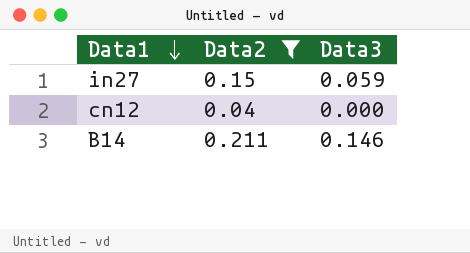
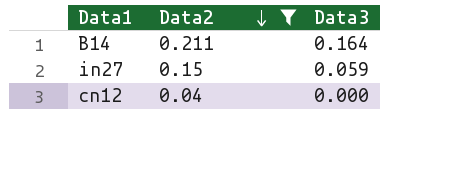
row order: Data1 descending -> Data2 descending
B14 | Data3: 0.146 -> 0.164

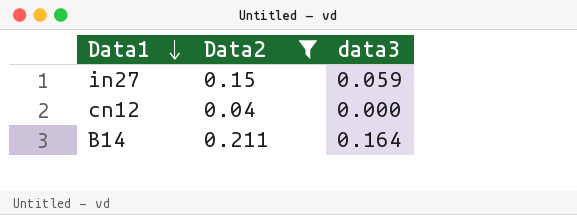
row order: Data2 descending -> Data1 descending
column name: Data3 -> data3

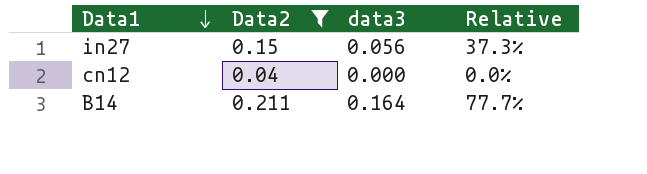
column Relative | formula: none -> [data3] / [Data2]
in27 | data3: 0.059 -> 0.056

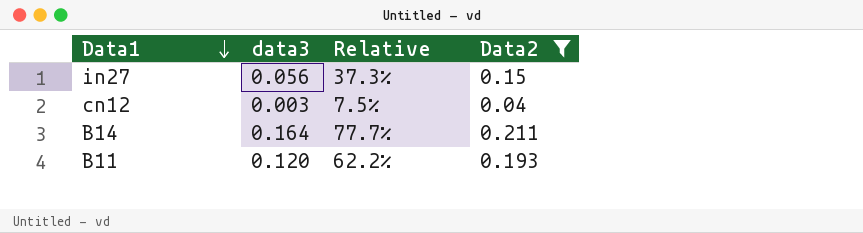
column Data2 | position: 2 -> 4
cn12 | data3: 0.000 -> 0.003
cn12 | Relative: 0.0% -> 7.5%
row B11: none -> 0.120 | 62.2% | 0.193

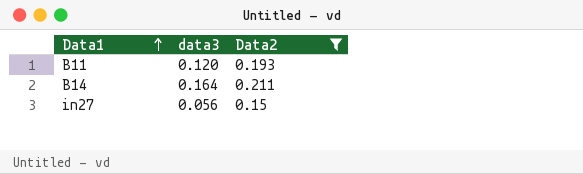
row order: Data1 descending -> Data1 ascending
column Relative | formula: [data3] / [Data2] -> none
row cn12: 0.003 | 7.5% | 0.04 -> none

